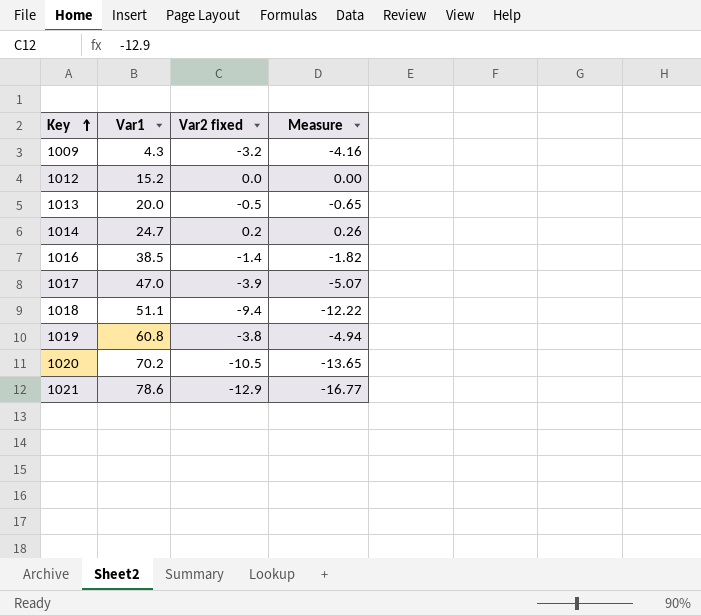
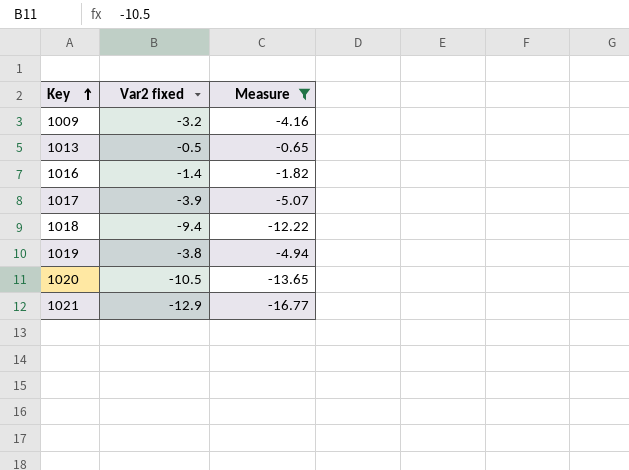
filter: none -> Measure <= -0.65
column Var1 | position: 2 -> none

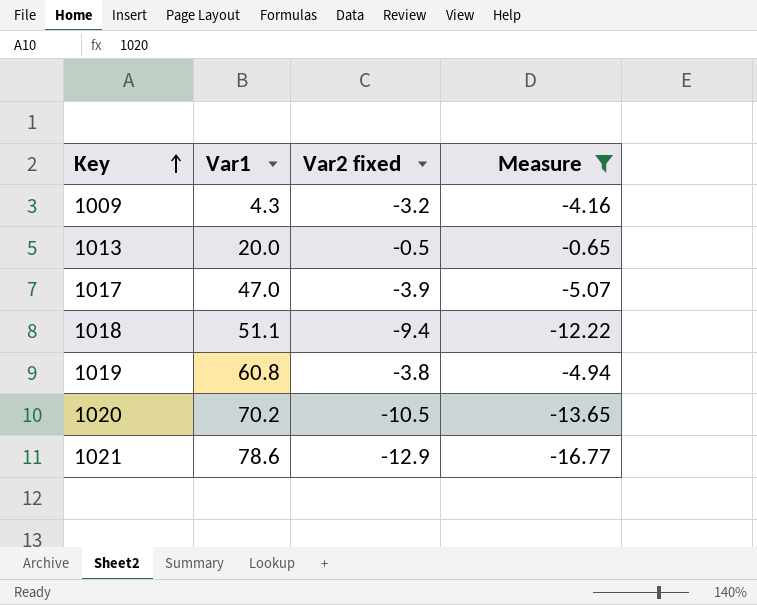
column Var1 | position: none -> 2
row 1016: -1.4 | -1.82 -> none

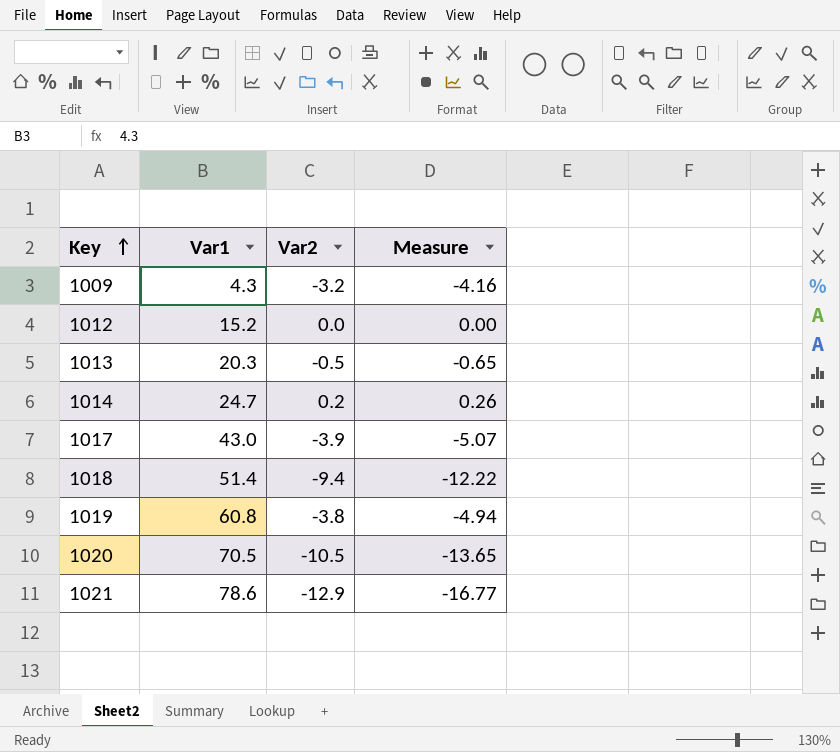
filter: Measure <= -0.65 -> none
column name: Var2 fixed -> Var2
1013 | Var1: 20.0 -> 20.3
1017 | Var1: 47.0 -> 43.0
1018 | Var1: 51.1 -> 51.4
1020 | Var1: 70.2 -> 70.5

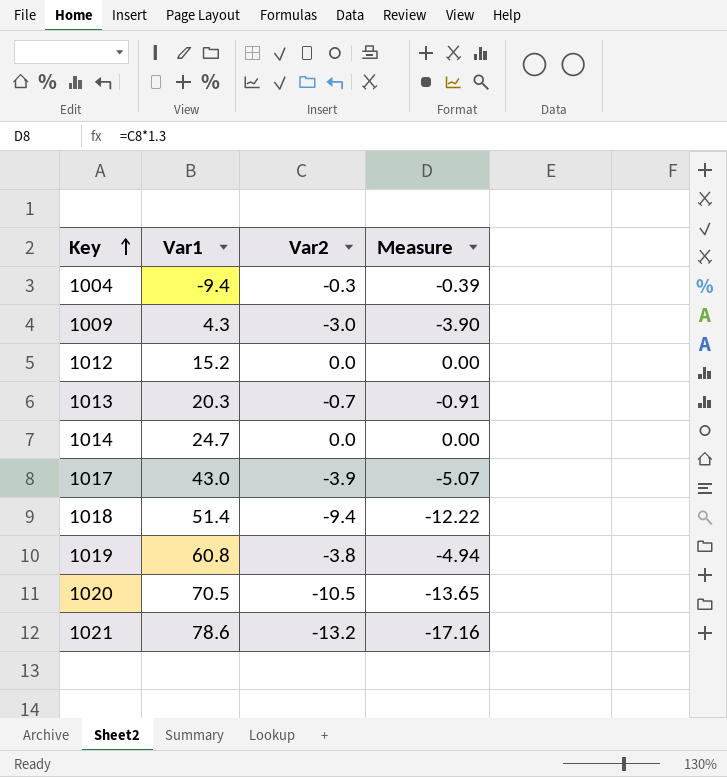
row 1004: none -> -9.4 | -0.3 | -0.39
1009 | Var2: -3.2 -> -3.0
1009 | Measure: -4.16 -> -3.90
1013 | Var2: -0.5 -> -0.7
1013 | Measure: -0.65 -> -0.91
1014 | Var2: 0.2 -> 0.0
1014 | Measure: 0.26 -> 0.00
1021 | Var2: -12.9 -> -13.2
1021 | Measure: -16.77 -> -17.16

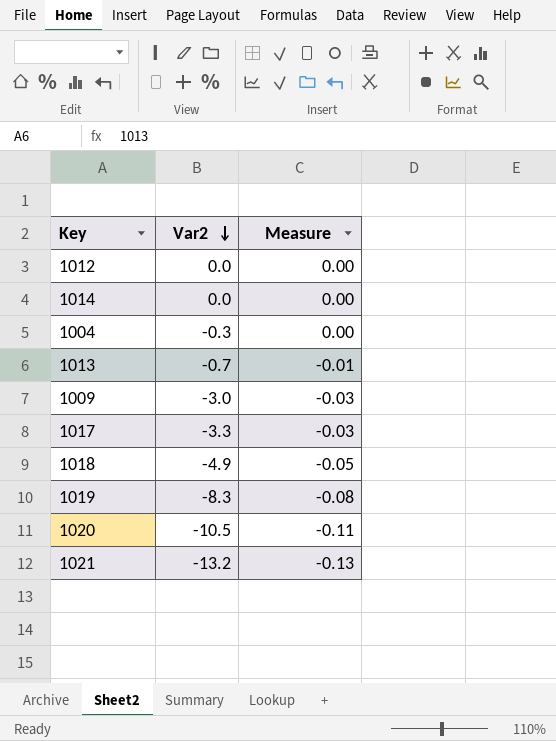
row order: Key ascending -> Var2 descending
column Var1 | position: 2 -> none
column Measure | formula: [Var2] * 1.3 -> [Var2] * 0.01
1017 | Var2: -3.9 -> -3.3
1018 | Var2: -9.4 -> -4.9
1019 | Var2: -3.8 -> -8.3

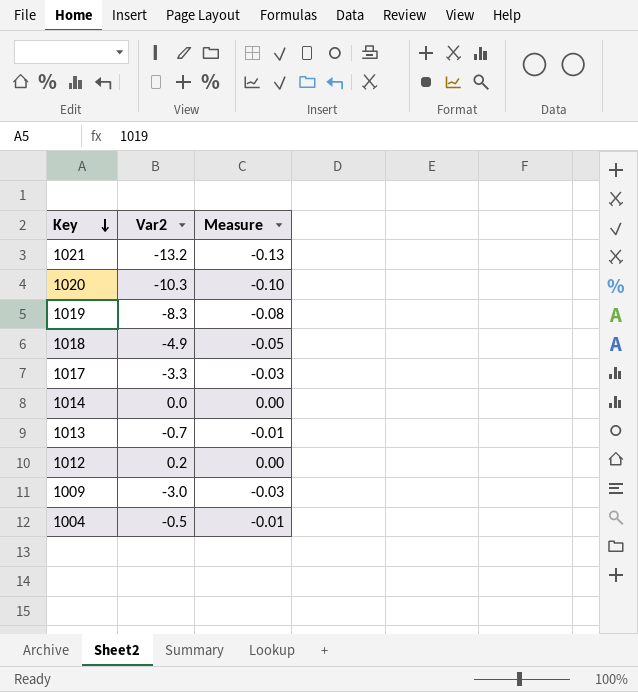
row order: Var2 descending -> Key descending
1020 | Var2: -10.5 -> -10.3
1020 | Measure: -0.11 -> -0.10
1012 | Var2: 0.0 -> 0.2
1004 | Var2: -0.3 -> -0.5
1004 | Measure: 0.00 -> -0.01

